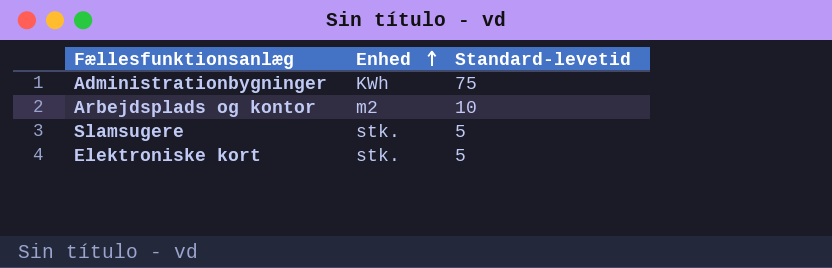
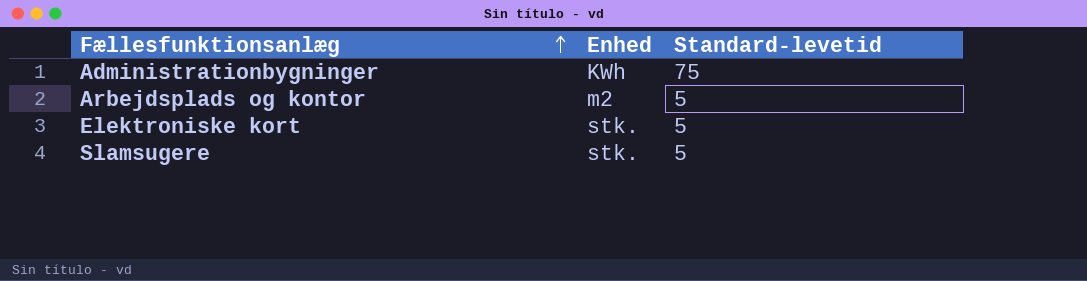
row order: Enhed ascending -> Fællesfunktionsanlæg ascending
Arbejdsplads og kontor | Standard-levetid: 10 -> 5

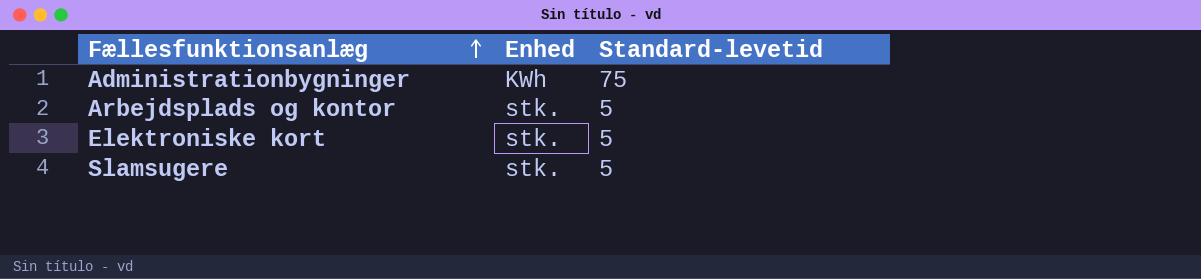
Arbejdsplads og kontor | Enhed: m2 -> stk.

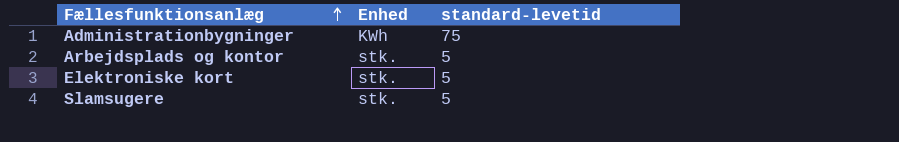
column name: Standard-levetid -> standard-levetid

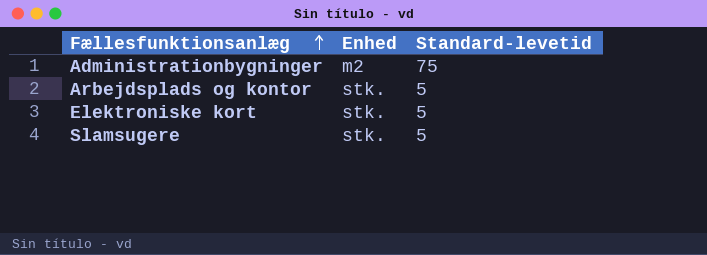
column name: standard-levetid -> Standard-levetid
Administrationbygninger | Enhed: KWh -> m2

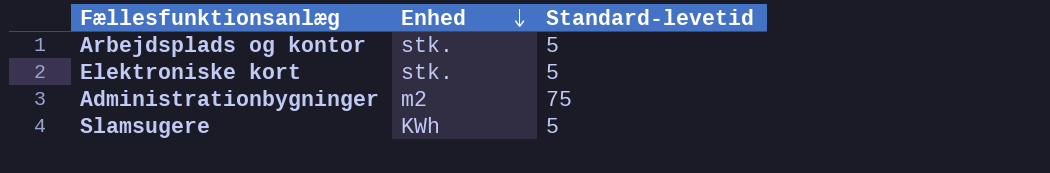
row order: Fællesfunktionsanlæg ascending -> Enhed descending
Slamsugere | Enhed: stk. -> KWh

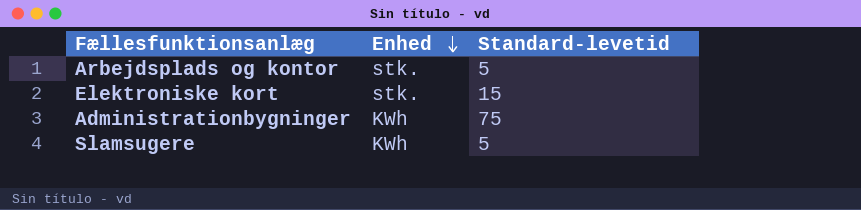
Elektroniske kort | Standard-levetid: 5 -> 15
Administrationbygninger | Enhed: m2 -> KWh

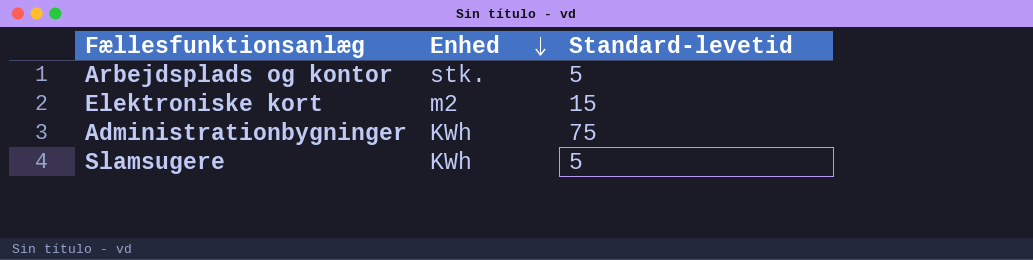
Elektroniske kort | Enhed: stk. -> m2

